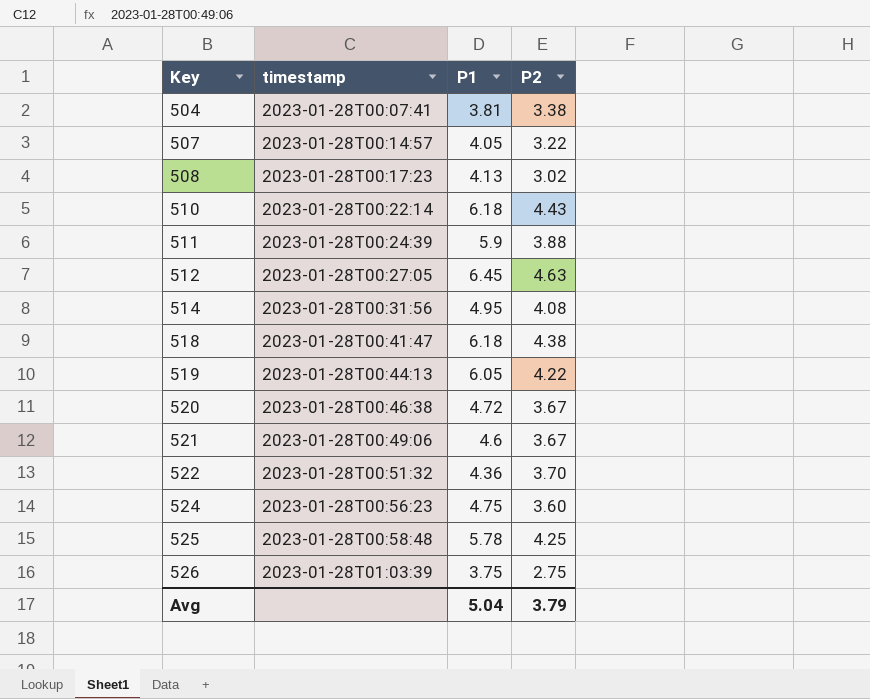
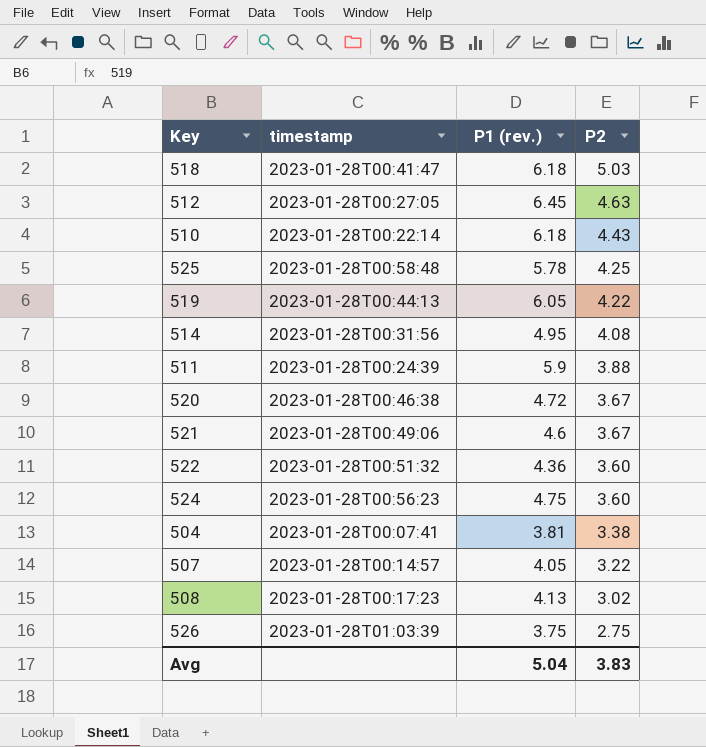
row order: Key ascending -> P2 descending
column name: P1 -> P1 (rev.)
518 | P2: 4.38 -> 5.03
522 | P2: 3.70 -> 3.60
Avg | P2: 3.79 -> 3.83

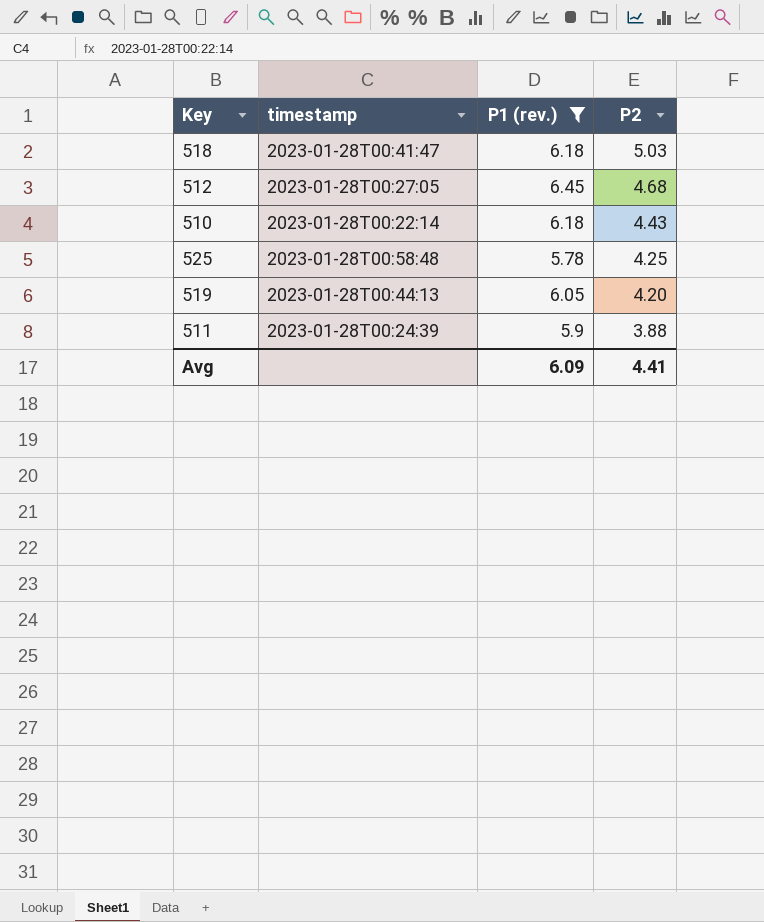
filter: none -> P1 (rev.) >= 5.78
512 | P2: 4.63 -> 4.68
519 | P2: 4.22 -> 4.20
Avg | P1 (rev.): 5.04 -> 6.09
Avg | P2: 3.83 -> 4.41

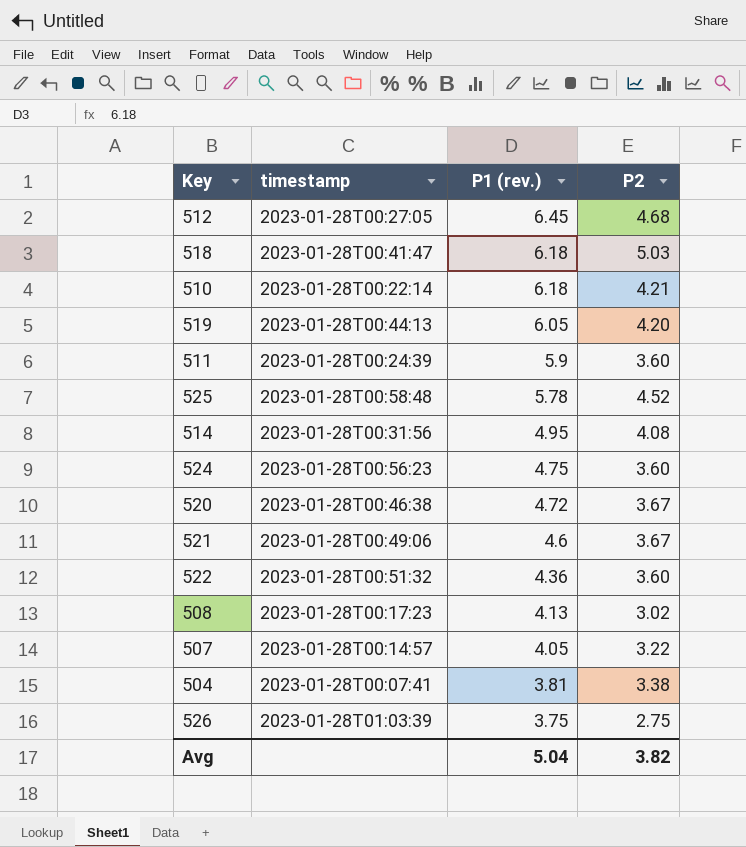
filter: P1 (rev.) >= 5.78 -> none
row order: P2 descending -> P1 (rev.) descending
510 | P2: 4.43 -> 4.21
511 | P2: 3.88 -> 3.60
525 | P2: 4.25 -> 4.52
Avg | P1 (rev.): 6.09 -> 5.04
Avg | P2: 4.41 -> 3.82

